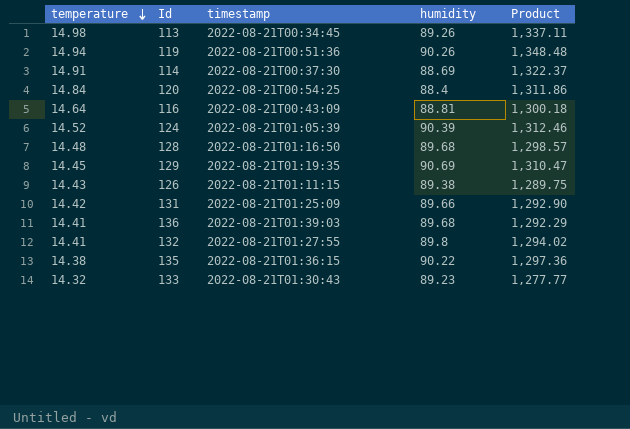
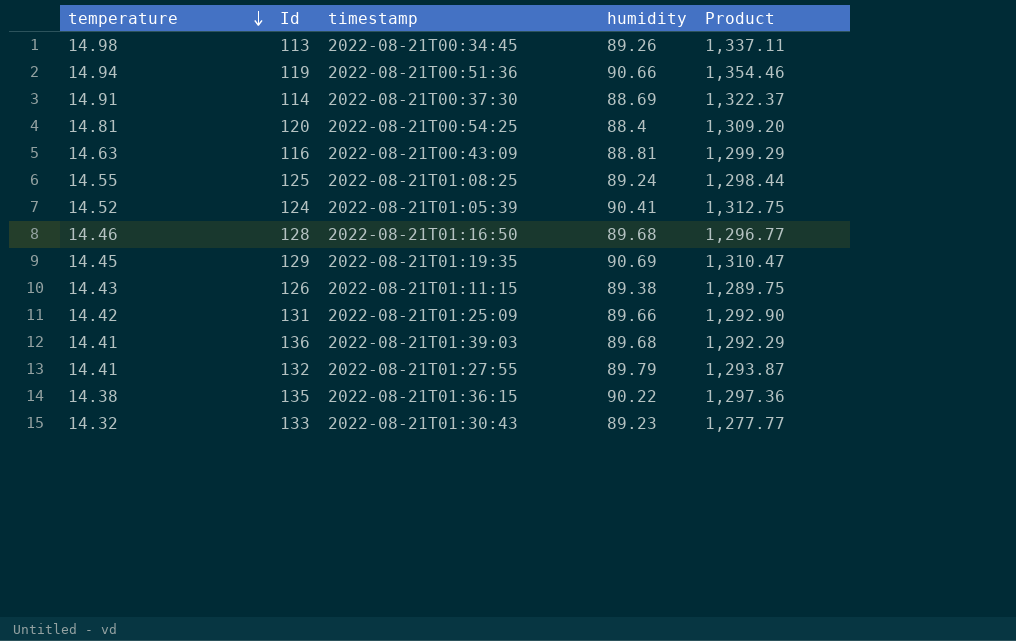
119 | humidity: 90.26 -> 90.66
119 | Product: 1,348.48 -> 1,354.46
120 | temperature: 14.84 -> 14.81
120 | Product: 1,311.86 -> 1,309.20
116 | temperature: 14.64 -> 14.63
116 | Product: 1,300.18 -> 1,299.29
row 125: none -> 14.55 | 2022-08-21T01:08:25 | 89.24 | 1,298.44
124 | humidity: 90.39 -> 90.41
124 | Product: 1,312.46 -> 1,312.75
128 | temperature: 14.48 -> 14.46
128 | Product: 1,298.57 -> 1,296.77
132 | humidity: 89.8 -> 89.79
132 | Product: 1,294.02 -> 1,293.87

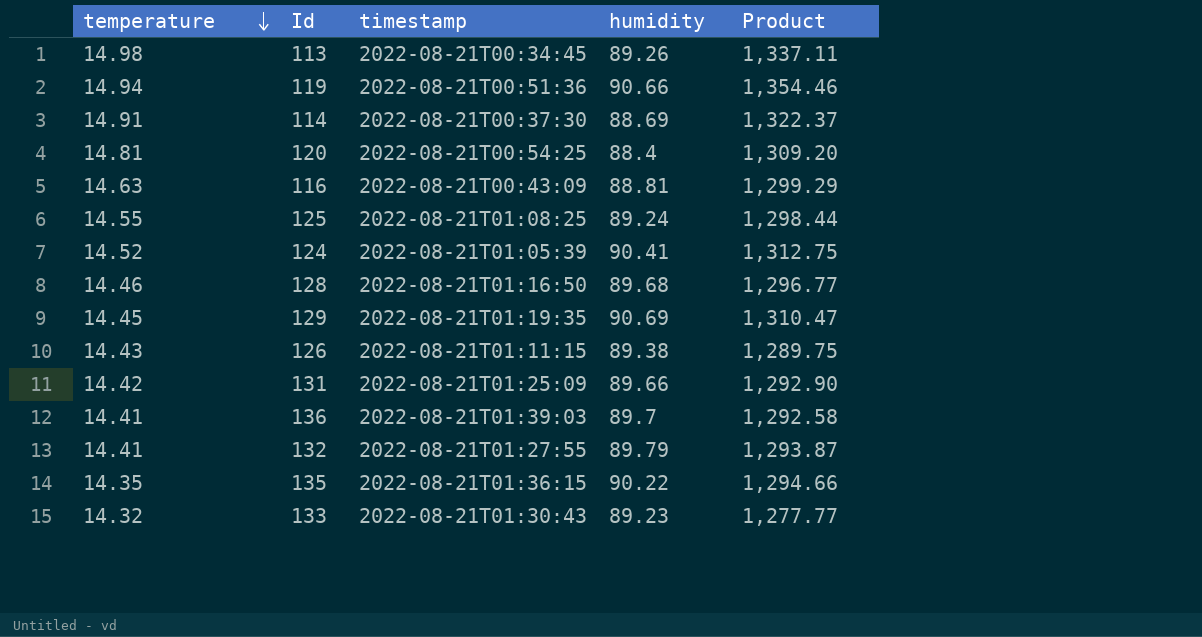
136 | humidity: 89.68 -> 89.7
136 | Product: 1,292.29 -> 1,292.58
135 | temperature: 14.38 -> 14.35
135 | Product: 1,297.36 -> 1,294.66

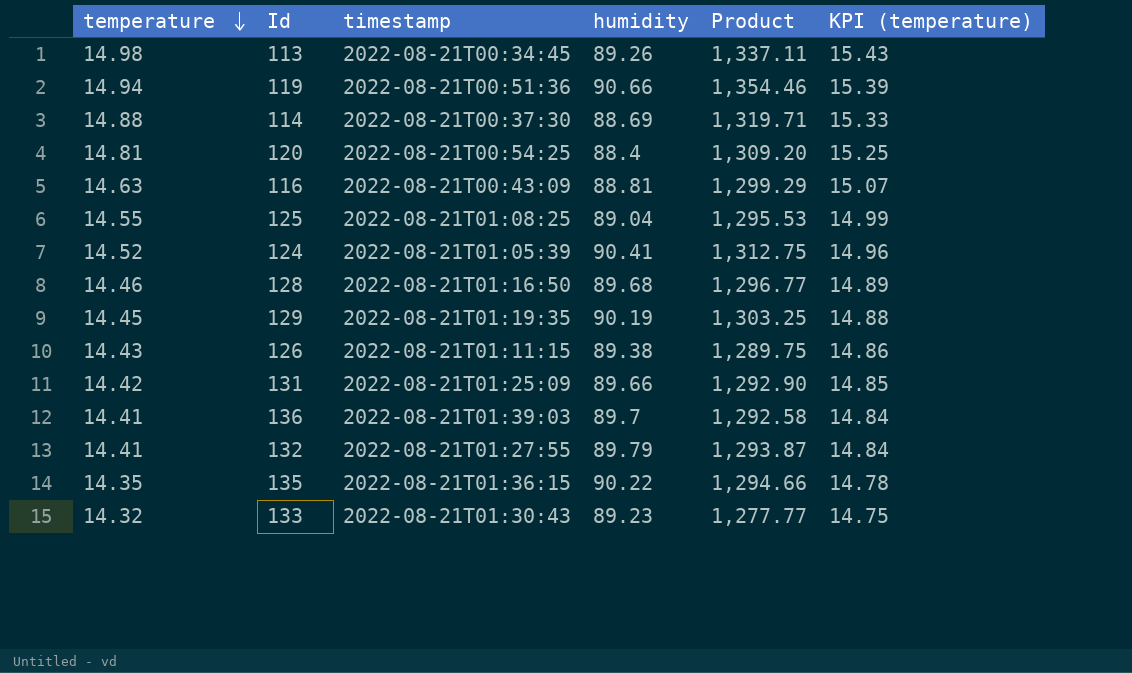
column KPI (temperature) | formula: none -> [temperature] * 1.03
114 | temperature: 14.91 -> 14.88
114 | Product: 1,322.37 -> 1,319.71
125 | humidity: 89.24 -> 89.04
125 | Product: 1,298.44 -> 1,295.53
129 | humidity: 90.69 -> 90.19
129 | Product: 1,310.47 -> 1,303.25

